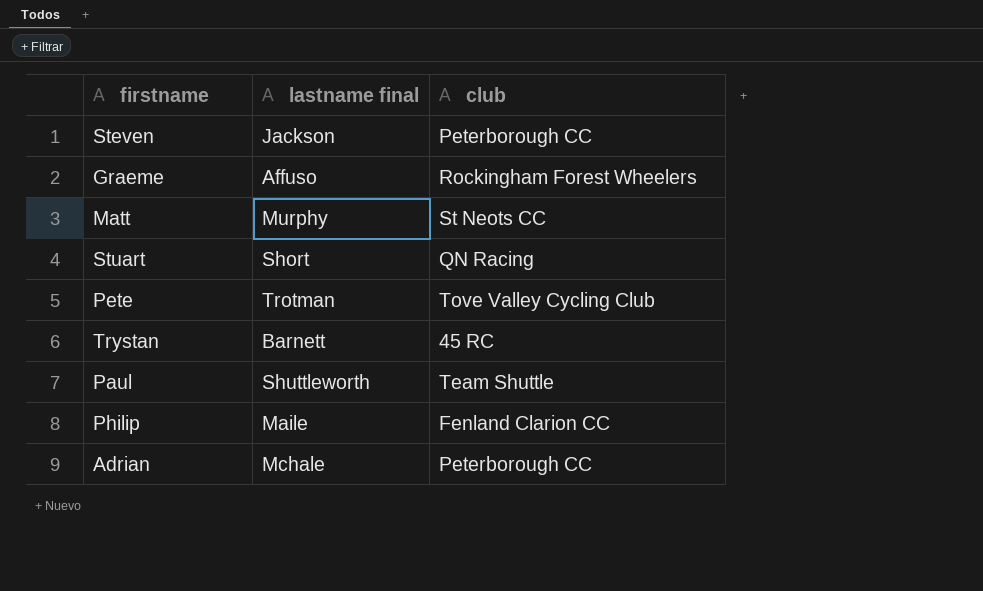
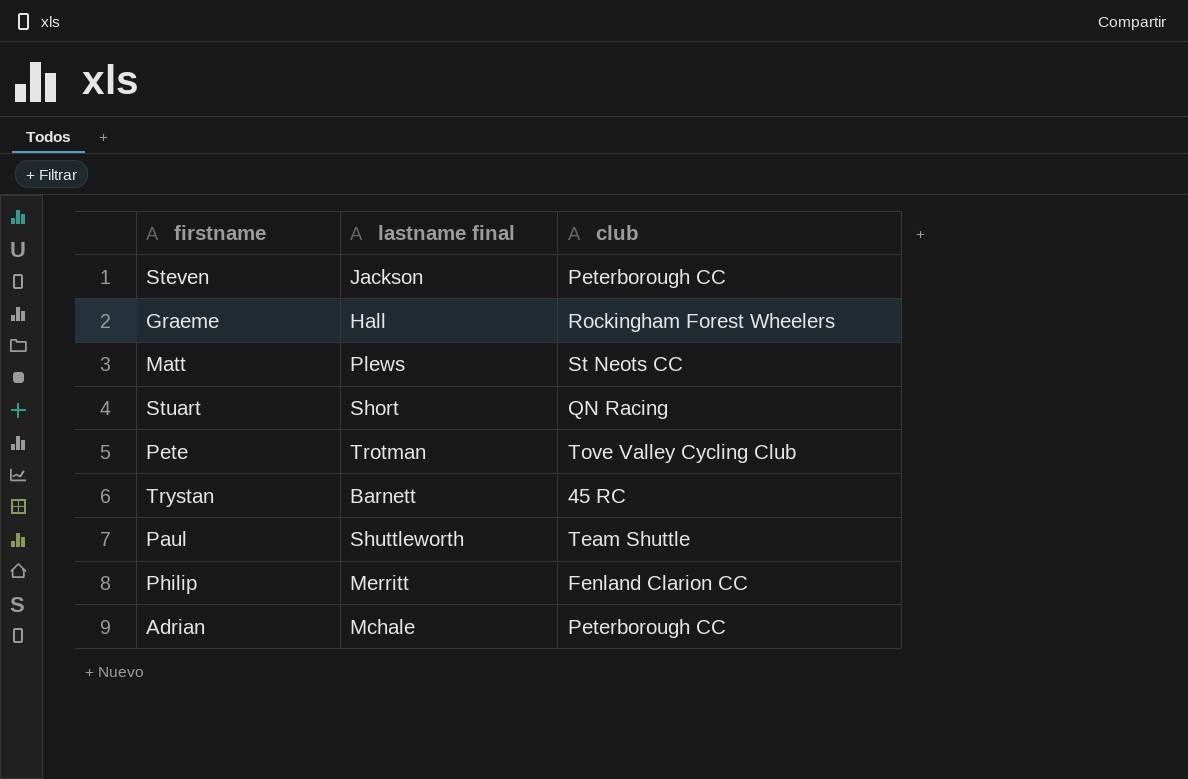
Graeme | lastname final: Affuso -> Hall
Matt | lastname final: Murphy -> Plews
Philip | lastname final: Maile -> Merritt

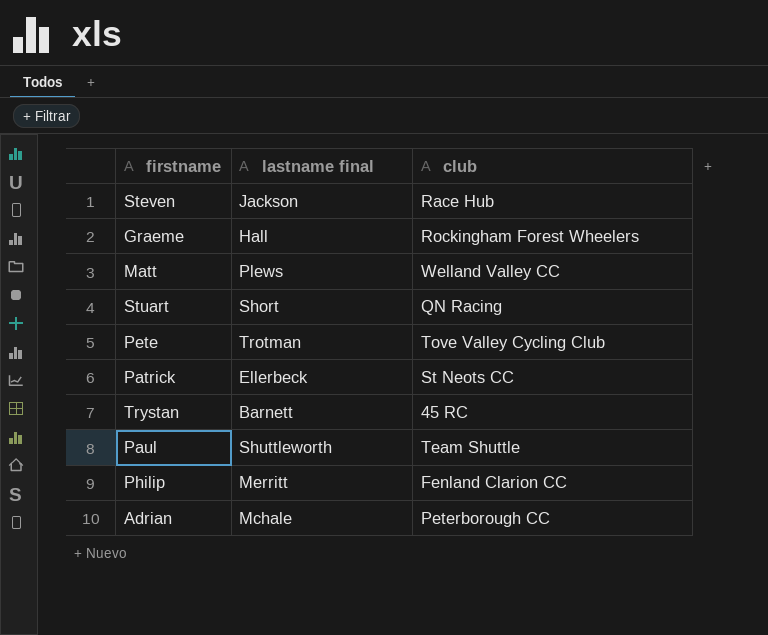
Steven | club: Peterborough CC -> Race Hub
Matt | club: St Neots CC -> Welland Valley CC
row Patrick: none -> Ellerbeck | St Neots CC

